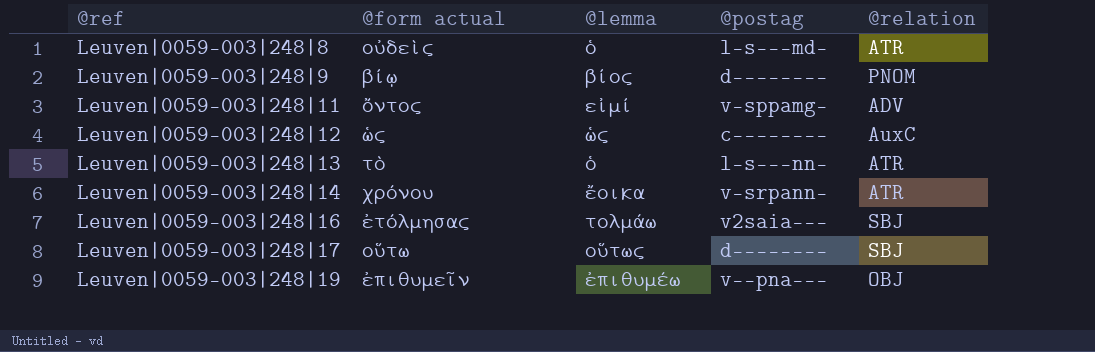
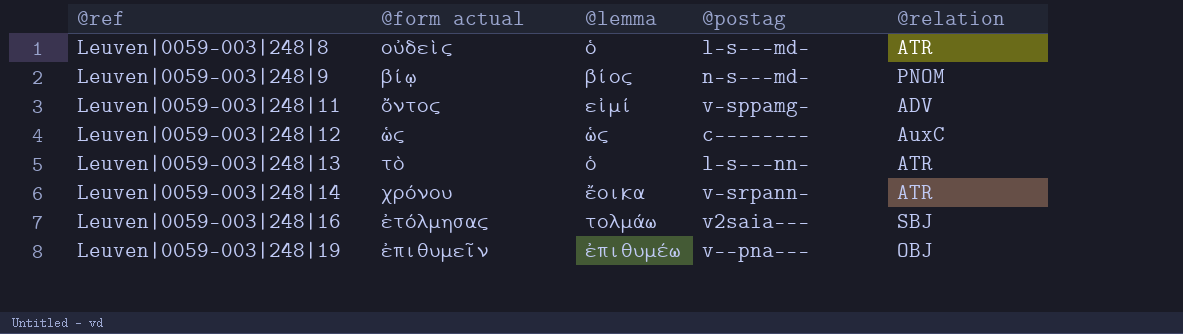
row Leuven|0059-003|248|17: οὕτω | οὕτως | d-------- | SBJ -> none
Leuven|0059-003|248|9 | @postag: d-------- -> n-s---md-

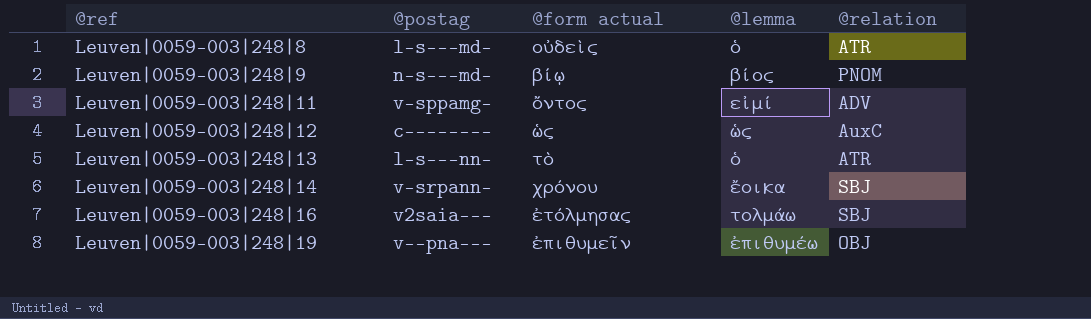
column @postag | position: 4 -> 2
Leuven|0059-003|248|14 | @relation: ATR -> SBJ

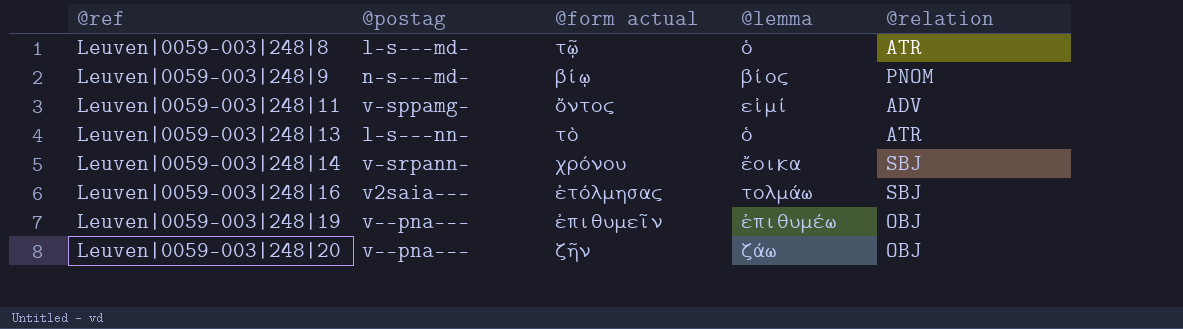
row Leuven|0059-003|248|12: c-------- | ὡς | ὡς | AuxC -> none
Leuven|0059-003|248|8 | @form actual: οὐδεὶς -> τῷ
row Leuven|0059-003|248|20: none -> v--pna--- | ζῆν | ζάω | OBJ

